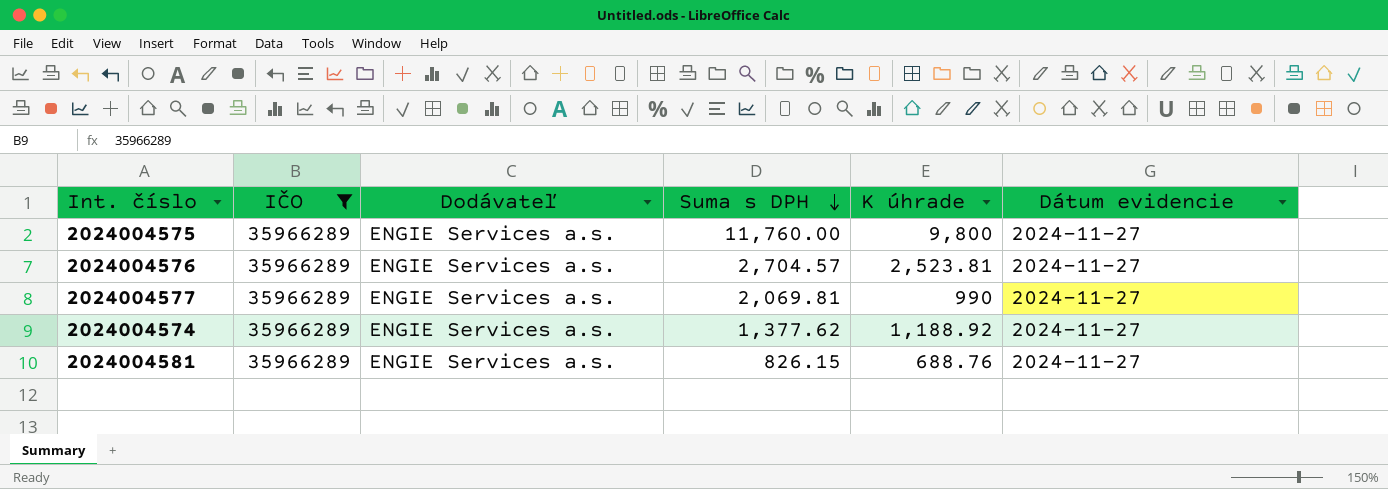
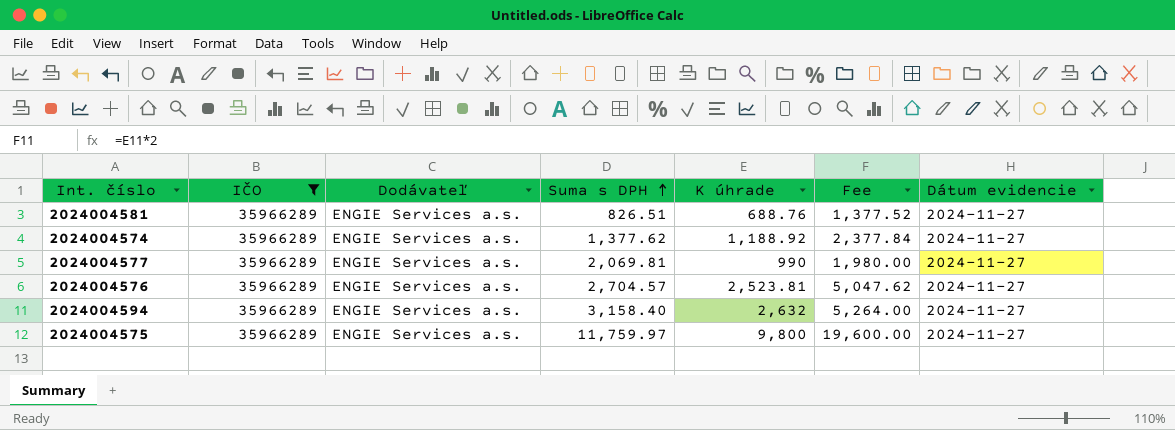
row order: Suma s DPH descending -> Suma s DPH ascending
column Fee | formula: none -> [K úhrade] * 2
2024004581 | Suma s DPH: 826.15 -> 826.51
row 2024004594: none -> 35966289 | ENGIE Services a.s. | 3,158.40 | 2,632 | 5,264.00 | 2024-11-27
2024004575 | Suma s DPH: 11,760.00 -> 11,759.97

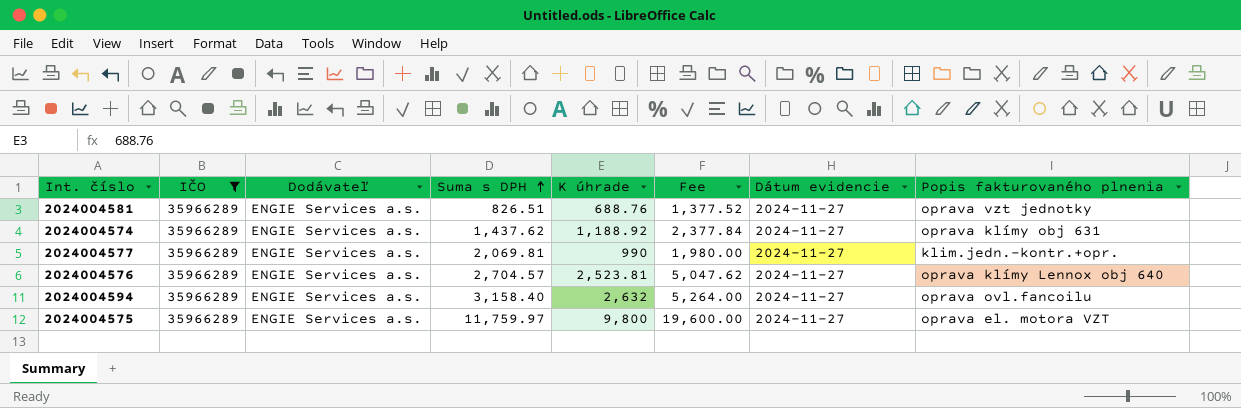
column Popis fakturovaného plnenia | position: none -> 8
2024004574 | Suma s DPH: 1,377.62 -> 1,437.62

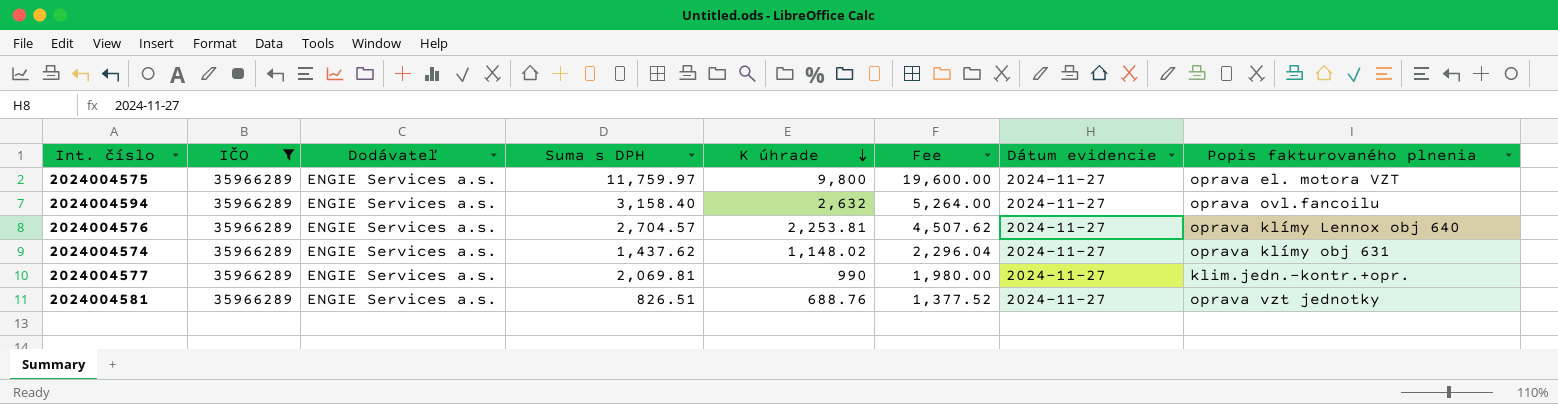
row order: Suma s DPH ascending -> K úhrade descending
2024004576 | K úhrade: 2,523.81 -> 2,253.81
2024004576 | Fee: 5,047.62 -> 4,507.62
2024004574 | K úhrade: 1,188.92 -> 1,148.02
2024004574 | Fee: 2,377.84 -> 2,296.04

